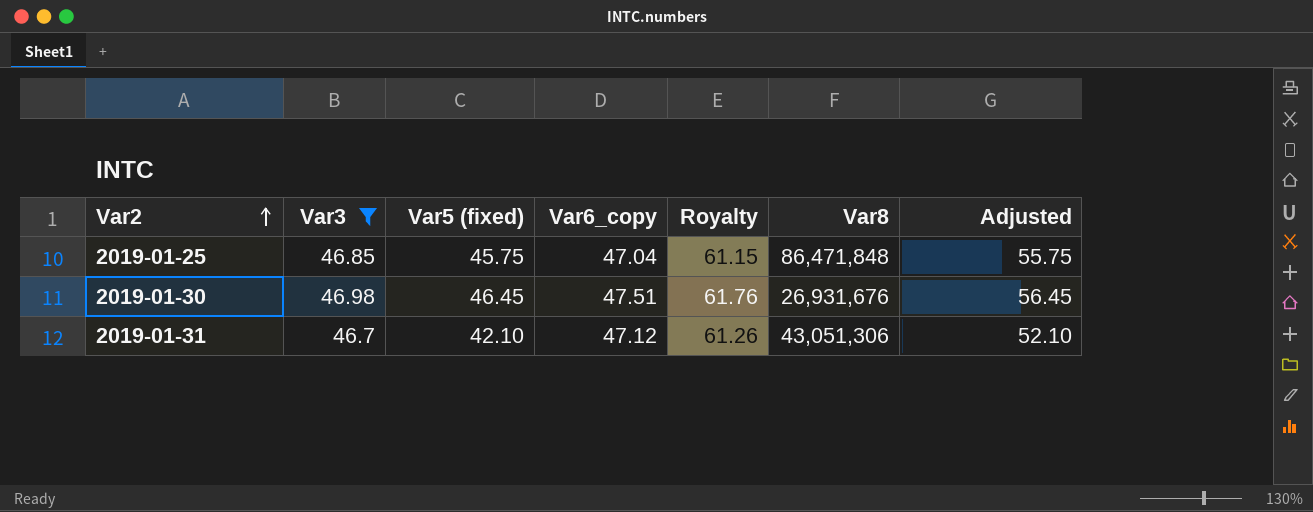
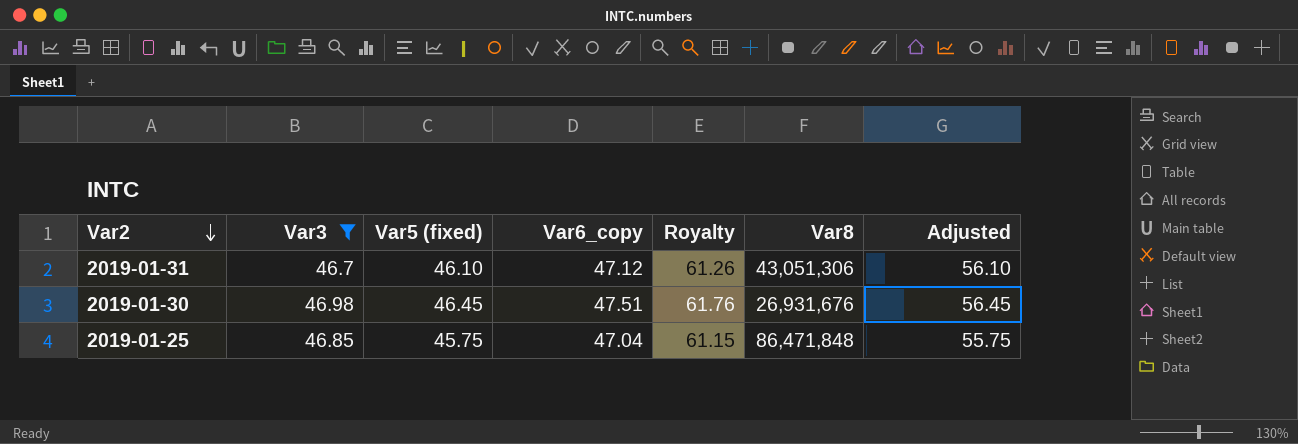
row order: Var2 ascending -> Var2 descending
2019-01-31 | Var5 (fixed): 42.10 -> 46.10
2019-01-31 | Adjusted: 52.10 -> 56.10

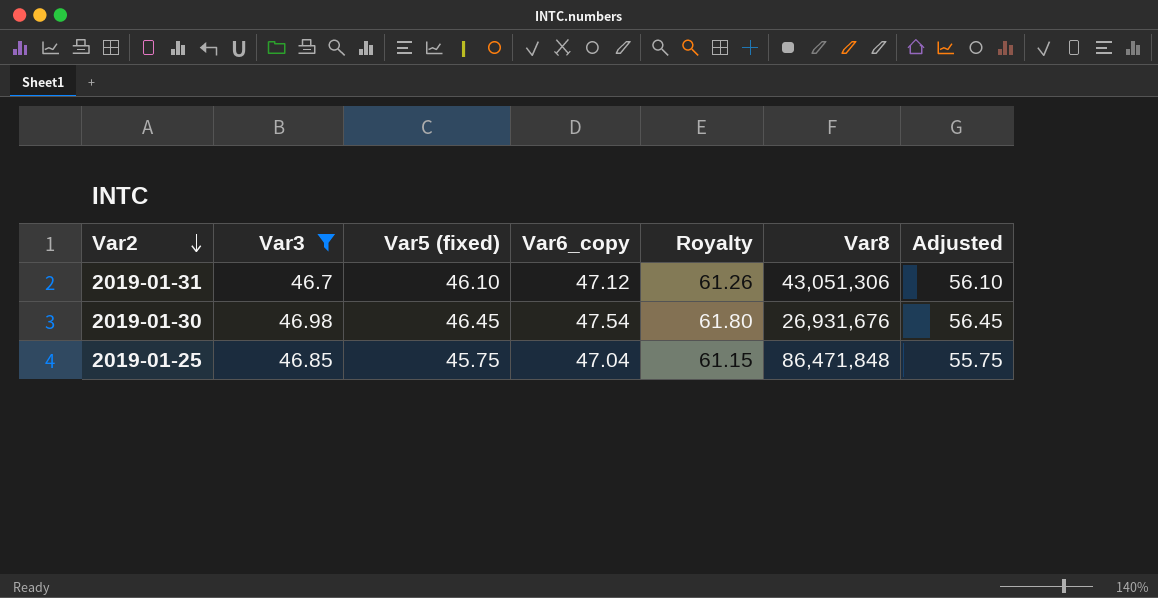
2019-01-30 | Var6_copy: 47.51 -> 47.54
2019-01-30 | Royalty: 61.76 -> 61.80

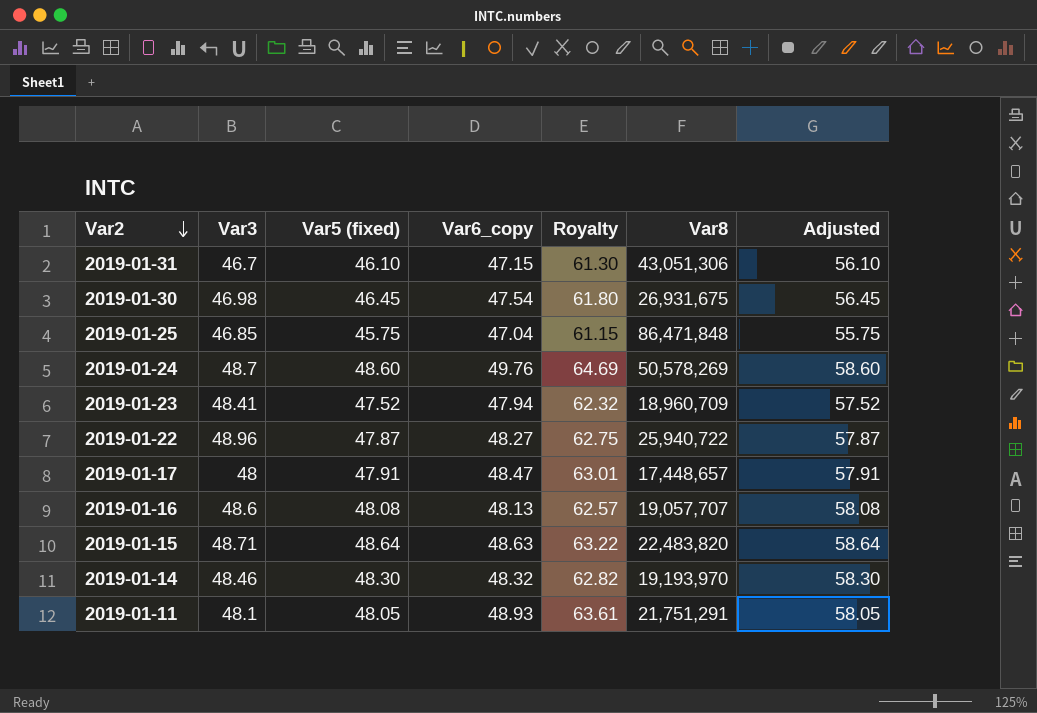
filter: Var3 <= 46.98 -> none
2019-01-31 | Var6_copy: 47.12 -> 47.15
2019-01-31 | Royalty: 61.26 -> 61.30
2019-01-30 | Var8: 26,931,676 -> 26,931,675

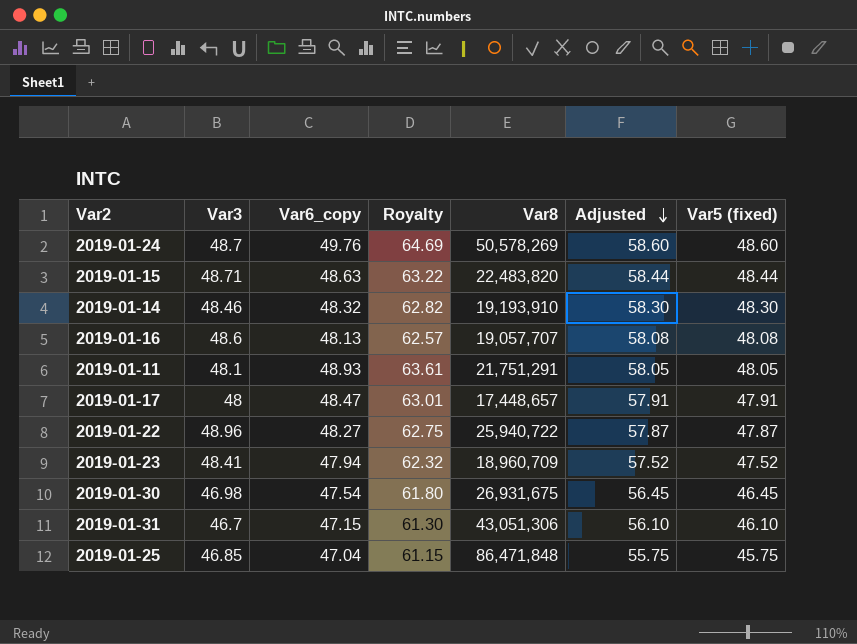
row order: Var2 descending -> Adjusted descending
column Var5 (fixed) | position: 3 -> 7
2019-01-15 | Adjusted: 58.64 -> 58.44
2019-01-15 | Var5 (fixed): 48.64 -> 48.44
2019-01-14 | Var8: 19,193,970 -> 19,193,910

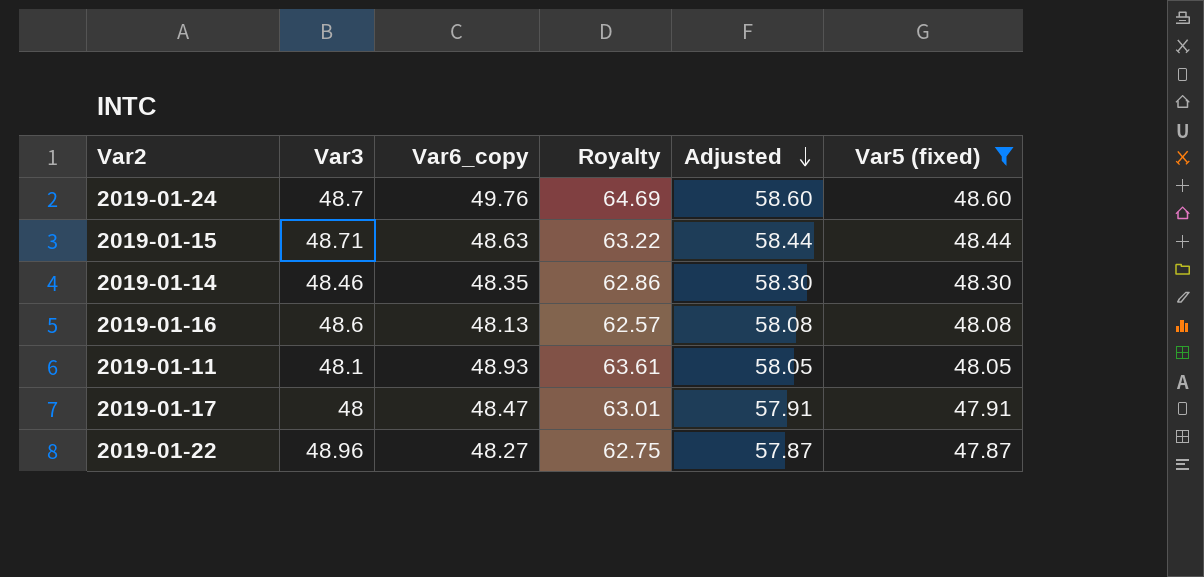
filter: none -> Var5 (fixed) >= 47.87
column Var8 | position: 5 -> none
2019-01-14 | Var6_copy: 48.32 -> 48.35
2019-01-14 | Royalty: 62.82 -> 62.86

